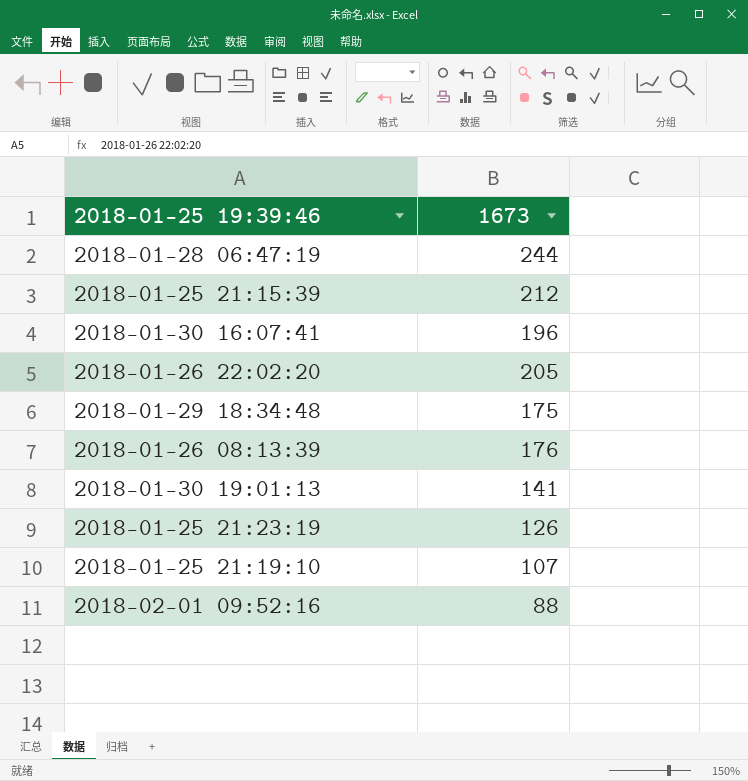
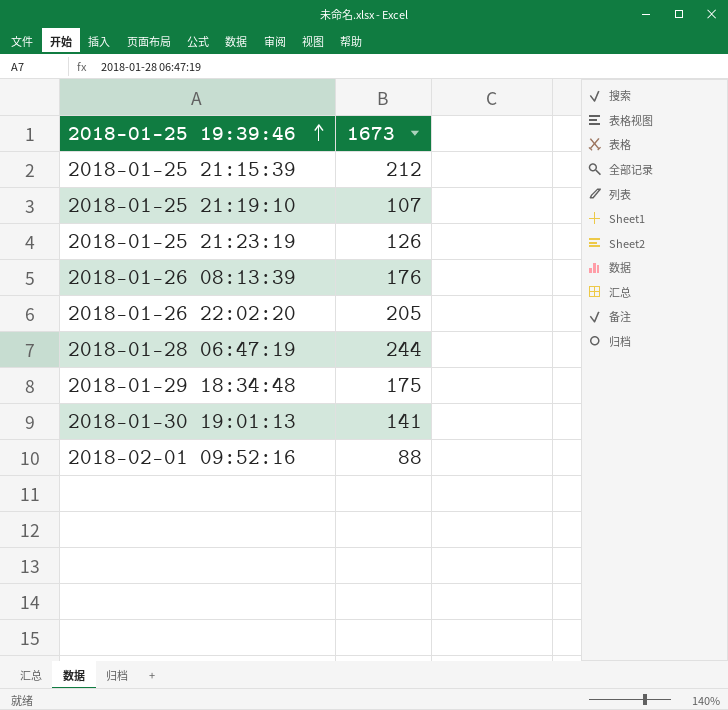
row order: none -> 2018-01-25 19:39:46 ascending
row 2018-01-30 16:07:41: 196 -> none

